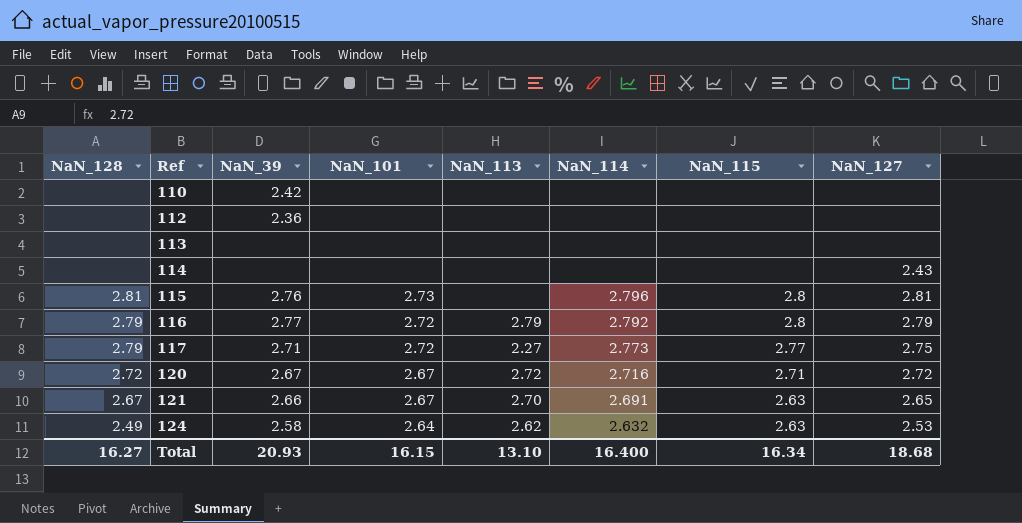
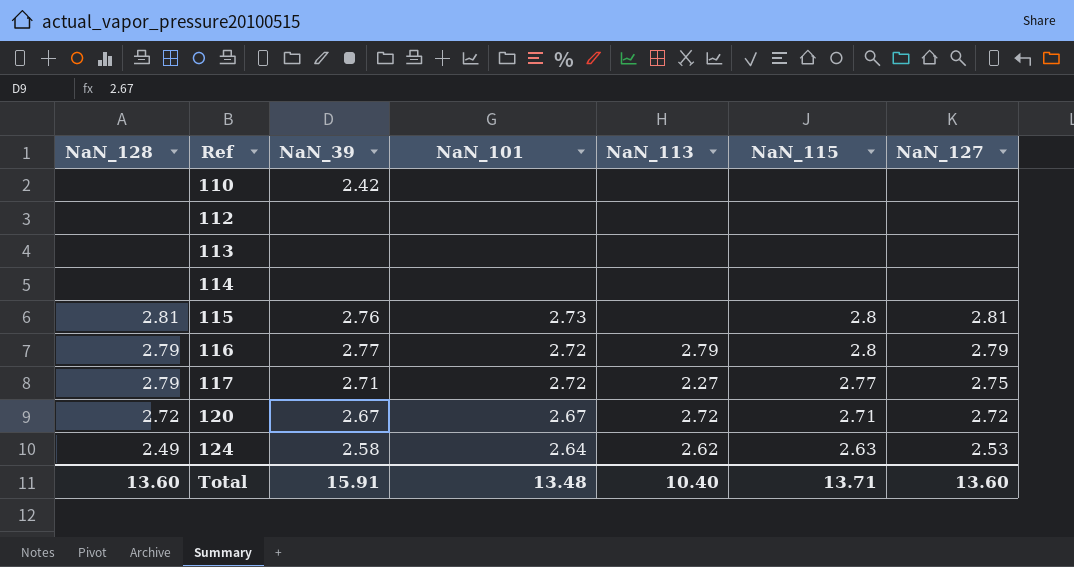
column NaN_114 | position: 6 -> none
row 121: 2.67 | 2.66 | 2.67 | 2.70 | 2.691 | 2.63 | 2.65 -> none
112 | NaN_39: 2.36 -> none
114 | NaN_127: 2.43 -> none
Total | NaN_128: 16.27 -> 13.60
Total | NaN_39: 20.93 -> 15.91
Total | NaN_101: 16.15 -> 13.48
Total | NaN_113: 13.10 -> 10.40
Total | NaN_115: 16.34 -> 13.71
Total | NaN_127: 18.68 -> 13.60

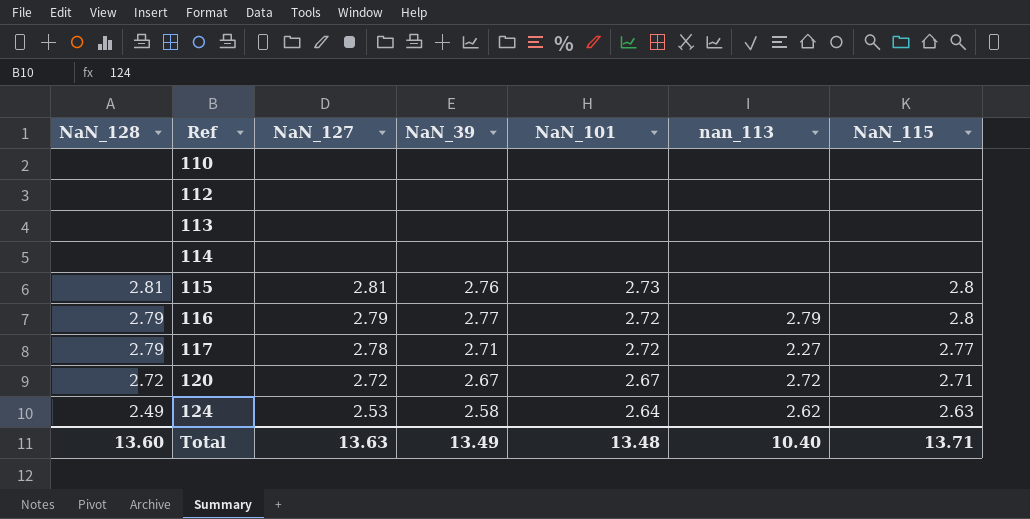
column NaN_127 | position: 7 -> 3
column name: NaN_113 -> nan_113
110 | NaN_39: 2.42 -> none
117 | NaN_127: 2.75 -> 2.78
Total | NaN_127: 13.60 -> 13.63
Total | NaN_39: 15.91 -> 13.49

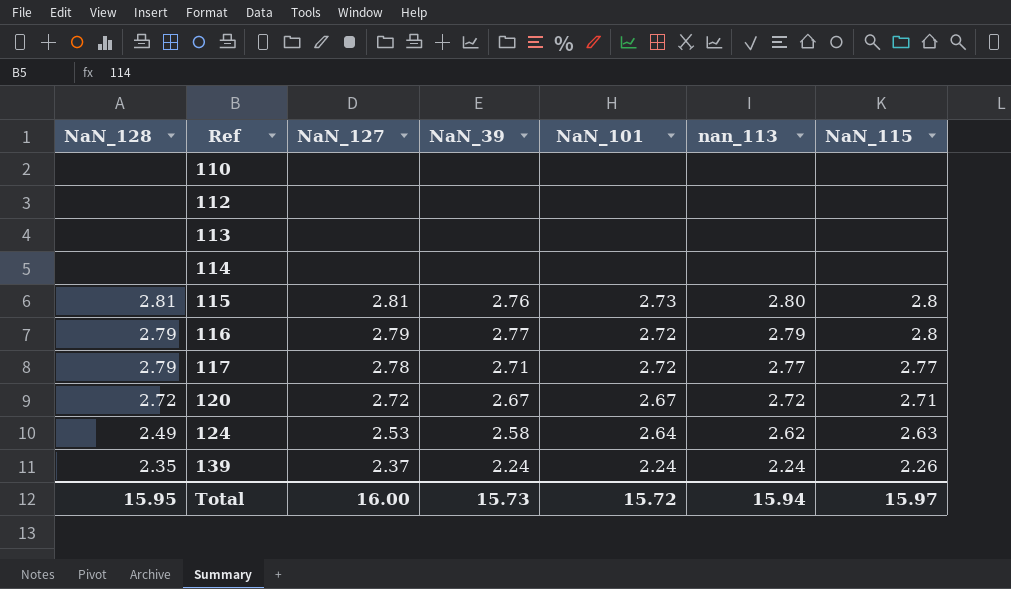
115 | nan_113: none -> 2.80
117 | nan_113: 2.27 -> 2.77
row 139: none -> 2.35 | 2.37 | 2.24 | 2.24 | 2.24 | 2.26
Total | NaN_128: 13.60 -> 15.95
Total | NaN_127: 13.63 -> 16.00
Total | NaN_39: 13.49 -> 15.73
Total | NaN_101: 13.48 -> 15.72
Total | nan_113: 10.40 -> 15.94
Total | NaN_115: 13.71 -> 15.97

